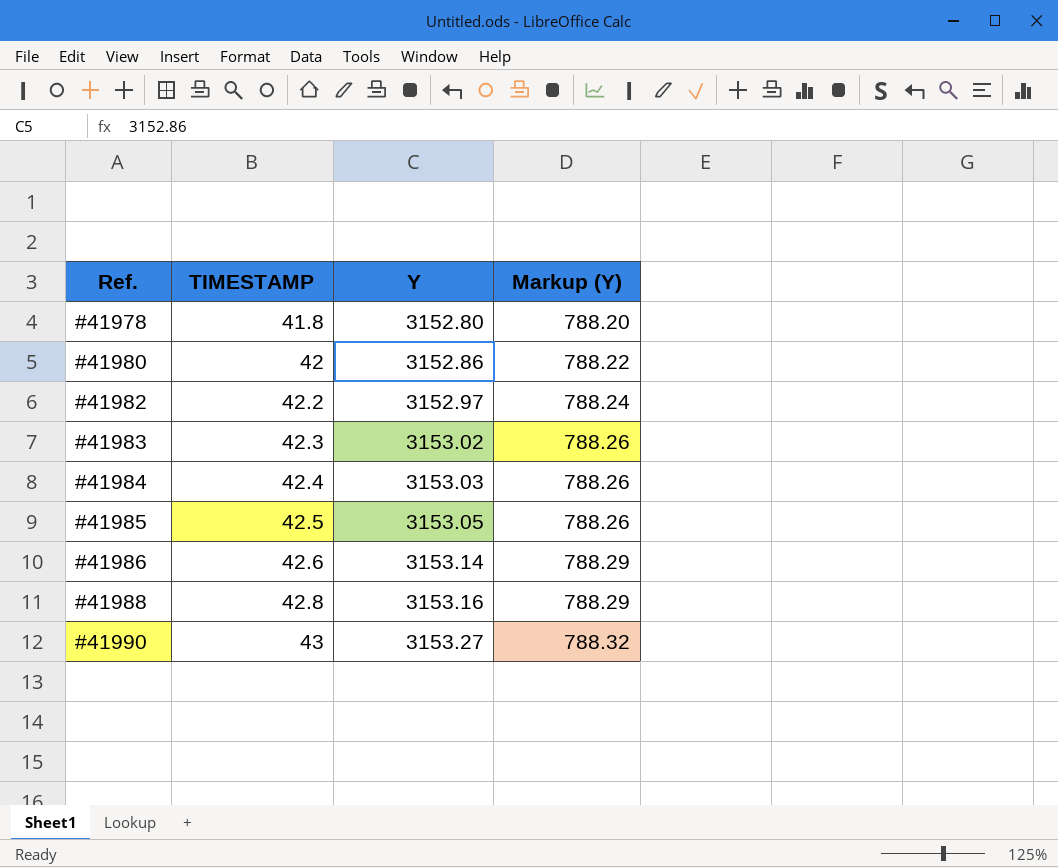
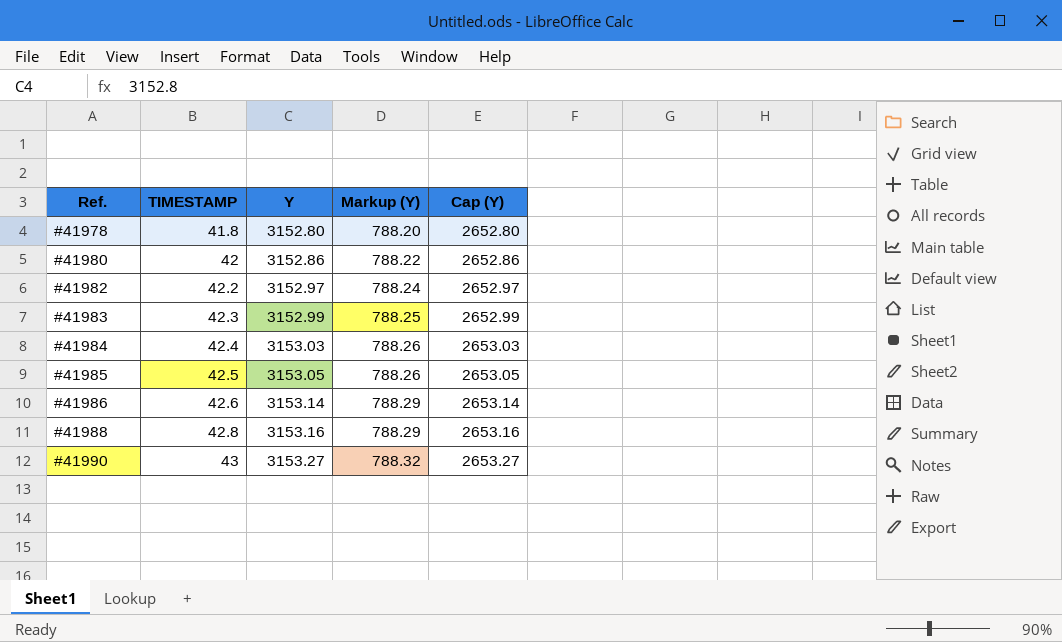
column Cap (Y) | formula: none -> [Y] - 500
#41983 | Y: 3153.02 -> 3152.99
#41983 | Markup (Y): 788.26 -> 788.25

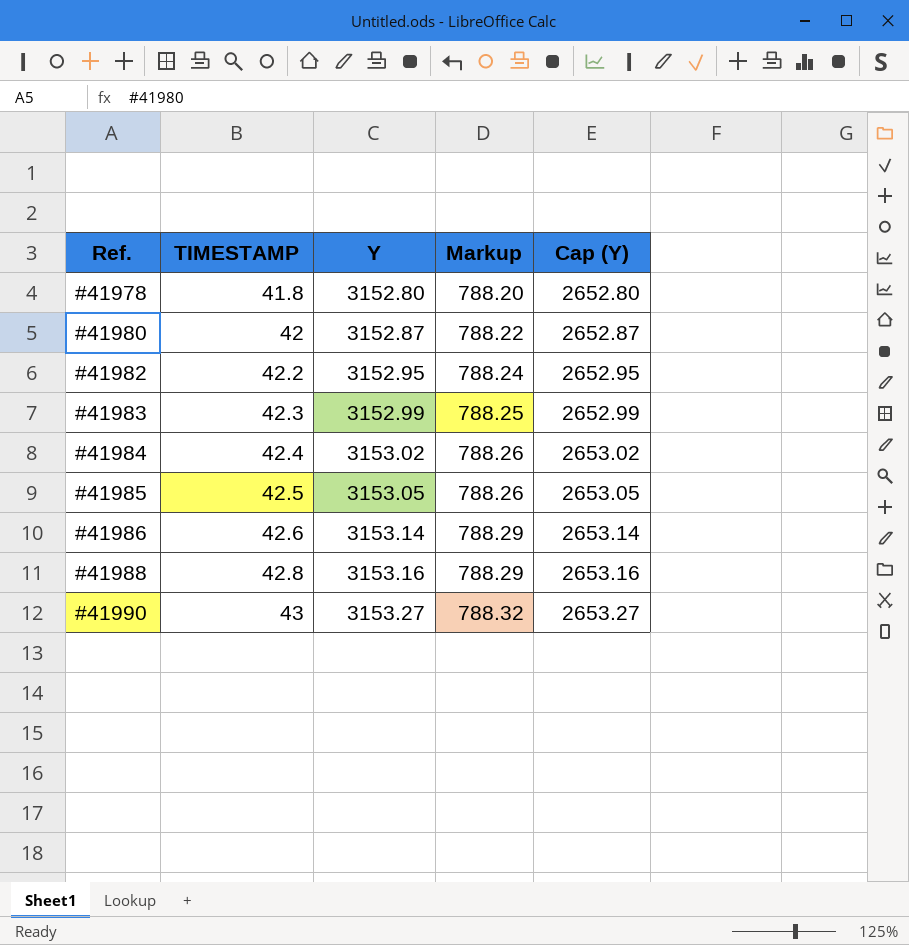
column name: Markup (Y) -> Markup
#41980 | Y: 3152.86 -> 3152.87
#41980 | Cap (Y): 2652.86 -> 2652.87
#41982 | Y: 3152.97 -> 3152.95
#41982 | Cap (Y): 2652.97 -> 2652.95
#41984 | Y: 3153.03 -> 3153.02
#41984 | Cap (Y): 2653.03 -> 2653.02

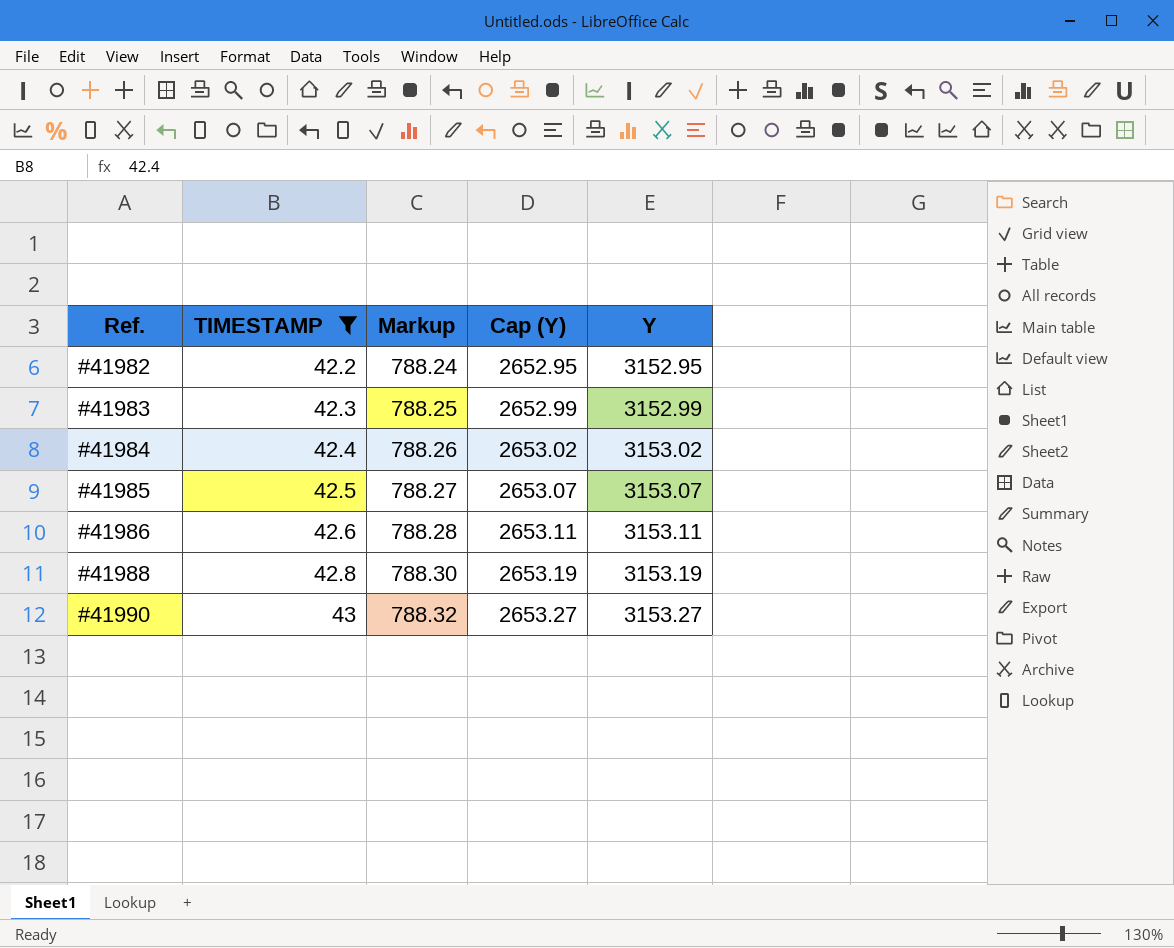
filter: none -> TIMESTAMP >= 42.2
column Y | position: 3 -> 5
#41985 | Markup: 788.26 -> 788.27
#41985 | Cap (Y): 2653.05 -> 2653.07
#41985 | Y: 3153.05 -> 3153.07
#41986 | Markup: 788.29 -> 788.28
#41986 | Cap (Y): 2653.14 -> 2653.11
#41986 | Y: 3153.14 -> 3153.11
#41988 | Markup: 788.29 -> 788.30
#41988 | Cap (Y): 2653.16 -> 2653.19
#41988 | Y: 3153.16 -> 3153.19

